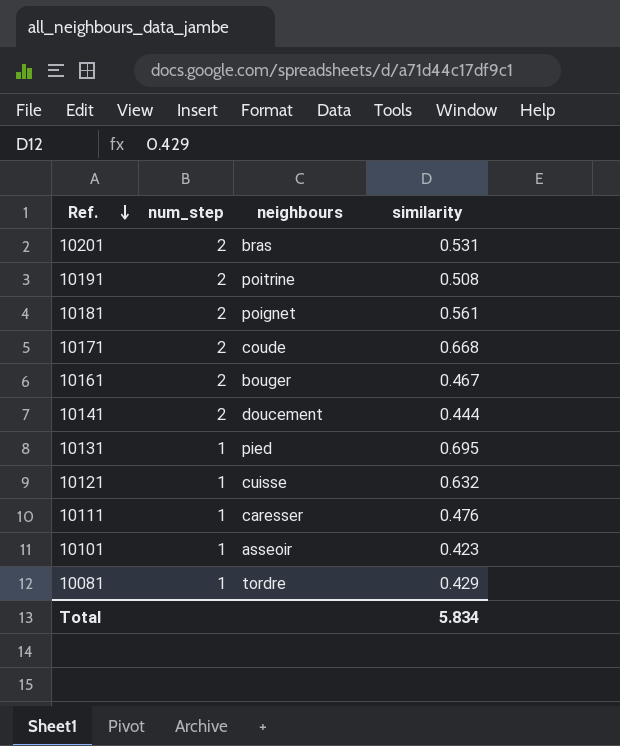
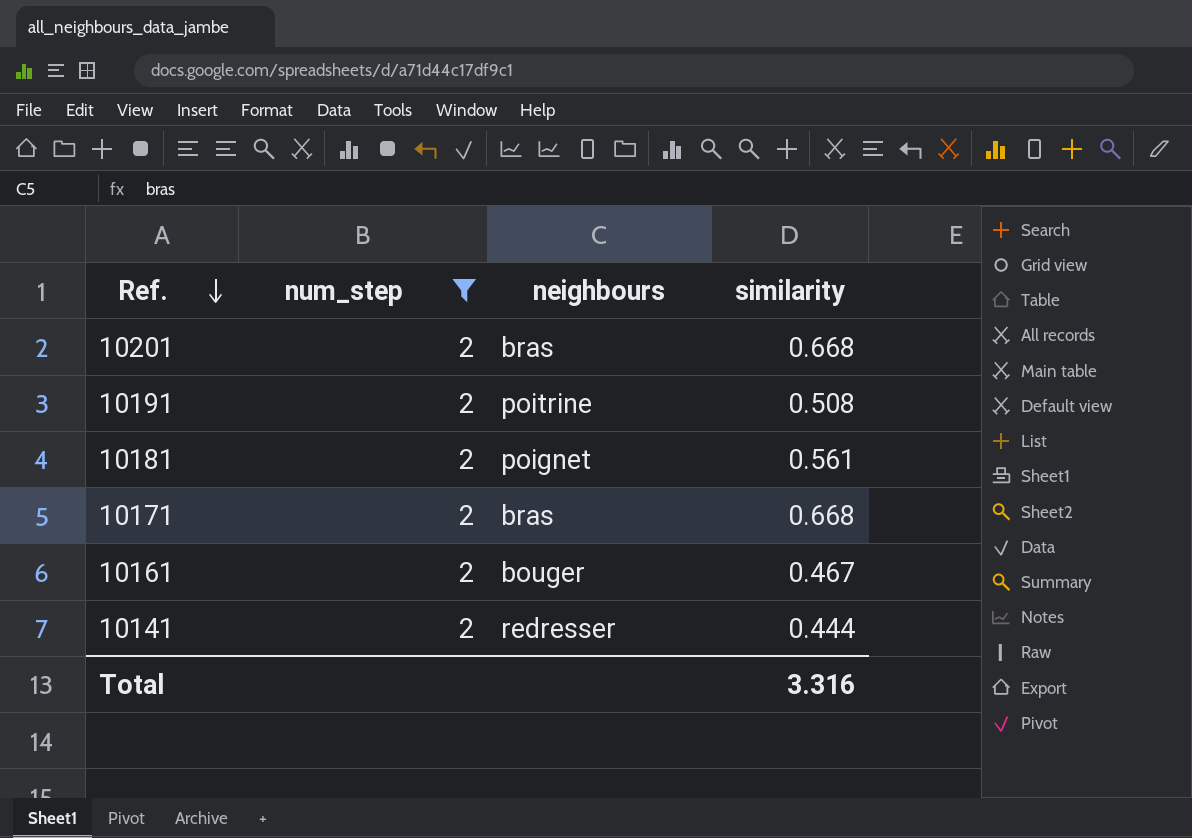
filter: none -> num_step = 2
10201 | similarity: 0.531 -> 0.668
10171 | neighbours: coude -> bras
10141 | neighbours: doucement -> redresser
Total | similarity: 5.834 -> 3.316

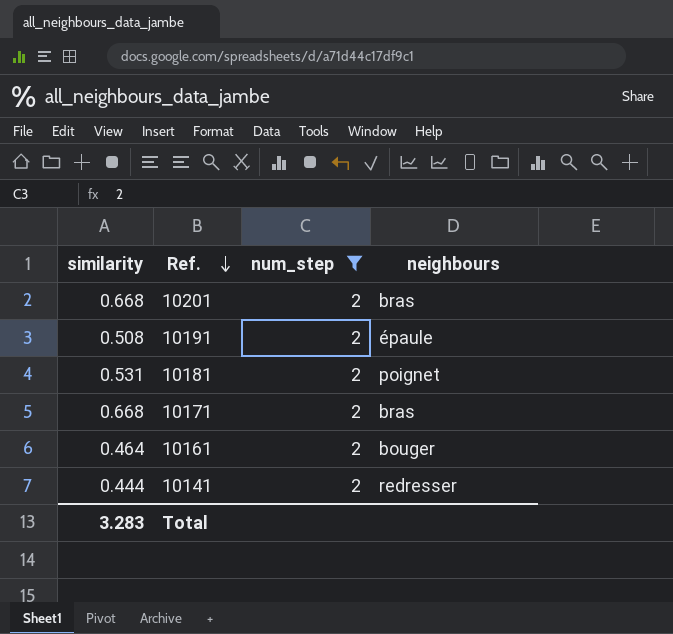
column similarity | position: 4 -> 1
10191 | neighbours: poitrine -> épaule
10181 | similarity: 0.561 -> 0.531
10161 | similarity: 0.467 -> 0.464
Total | similarity: 3.316 -> 3.283

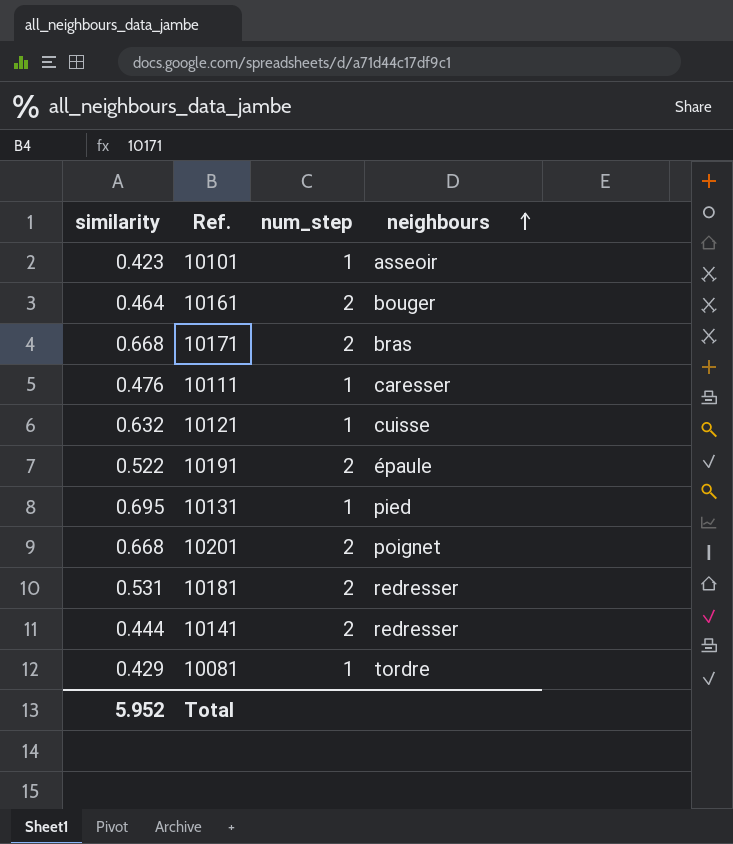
filter: num_step = 2 -> none
row order: Ref. descending -> neighbours ascending
10191 | similarity: 0.508 -> 0.522
10201 | neighbours: bras -> poignet
10181 | neighbours: poignet -> redresser
Total | similarity: 3.283 -> 5.952

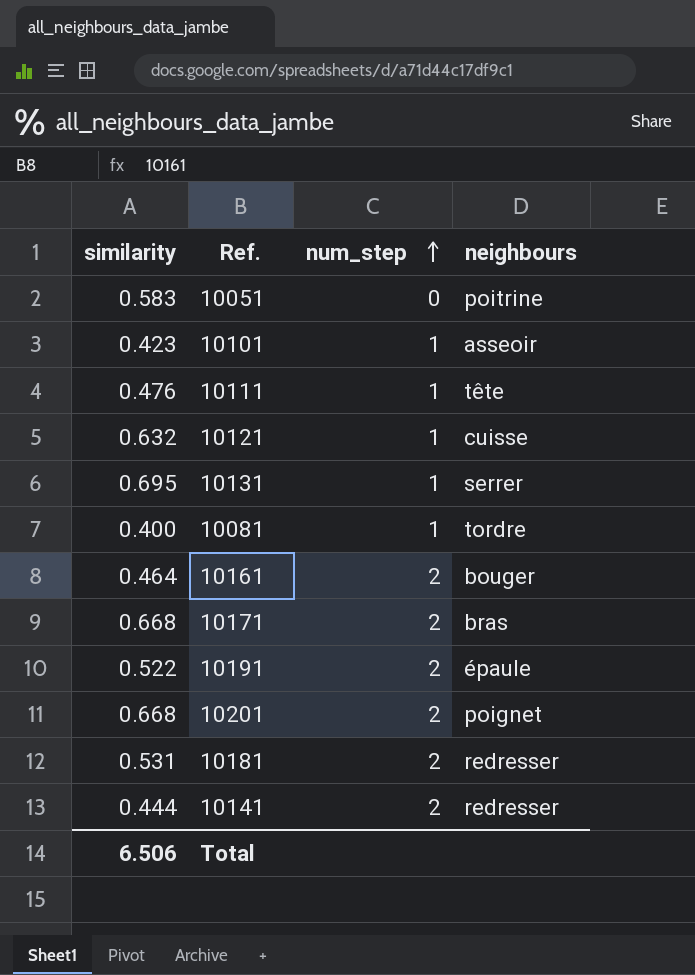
row order: neighbours ascending -> num_step ascending
row 10051: none -> 0.583 | 0 | poitrine
10111 | neighbours: caresser -> tête
10131 | neighbours: pied -> serrer
10081 | similarity: 0.429 -> 0.400
Total | similarity: 5.952 -> 6.506

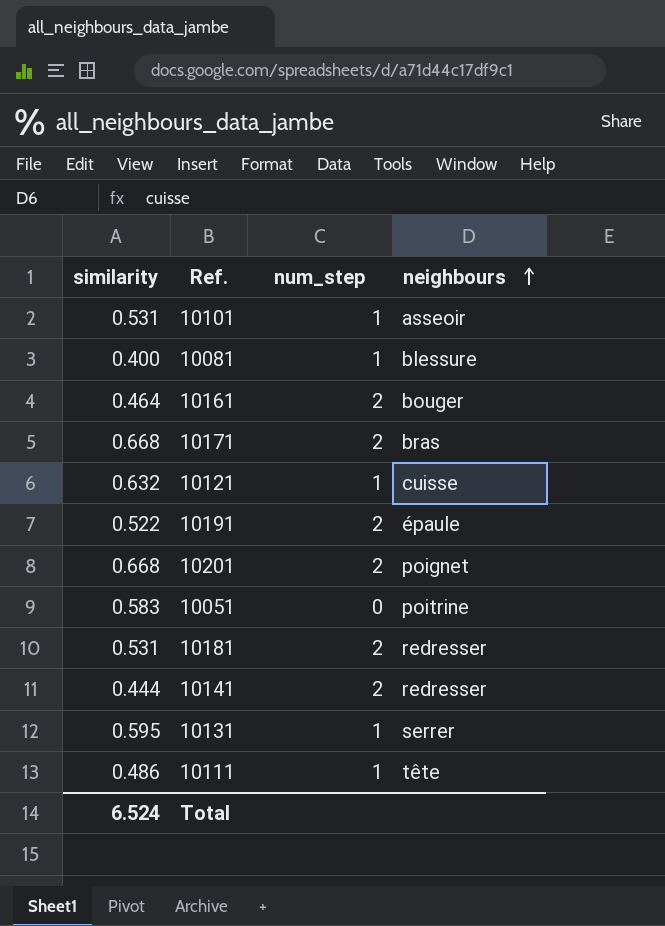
row order: num_step ascending -> neighbours ascending
10101 | similarity: 0.423 -> 0.531
10081 | neighbours: tordre -> blessure
10131 | similarity: 0.695 -> 0.595
10111 | similarity: 0.476 -> 0.486
Total | similarity: 6.506 -> 6.524

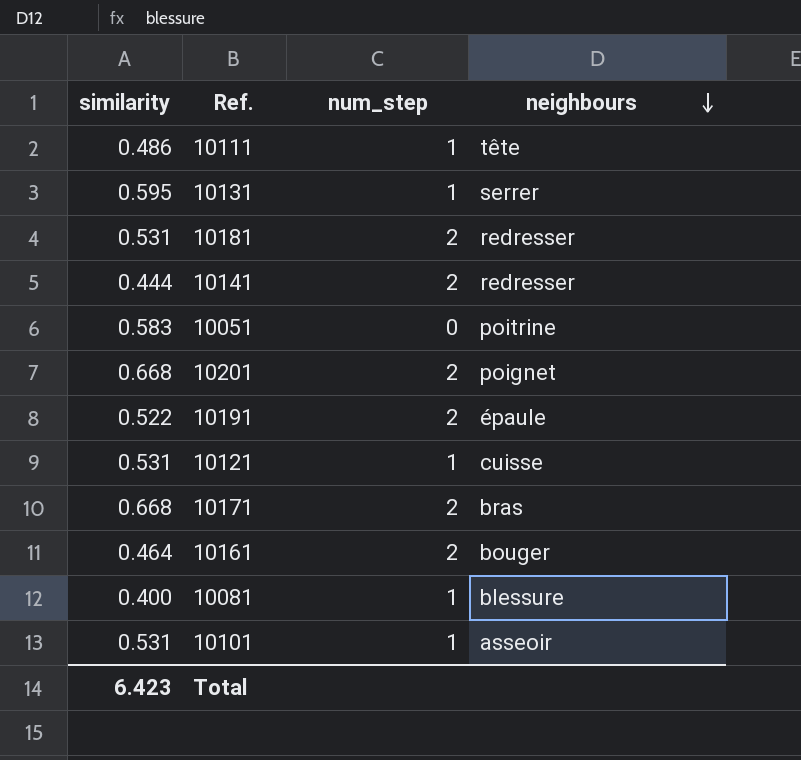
row order: neighbours ascending -> neighbours descending
10121 | similarity: 0.632 -> 0.531
Total | similarity: 6.524 -> 6.423

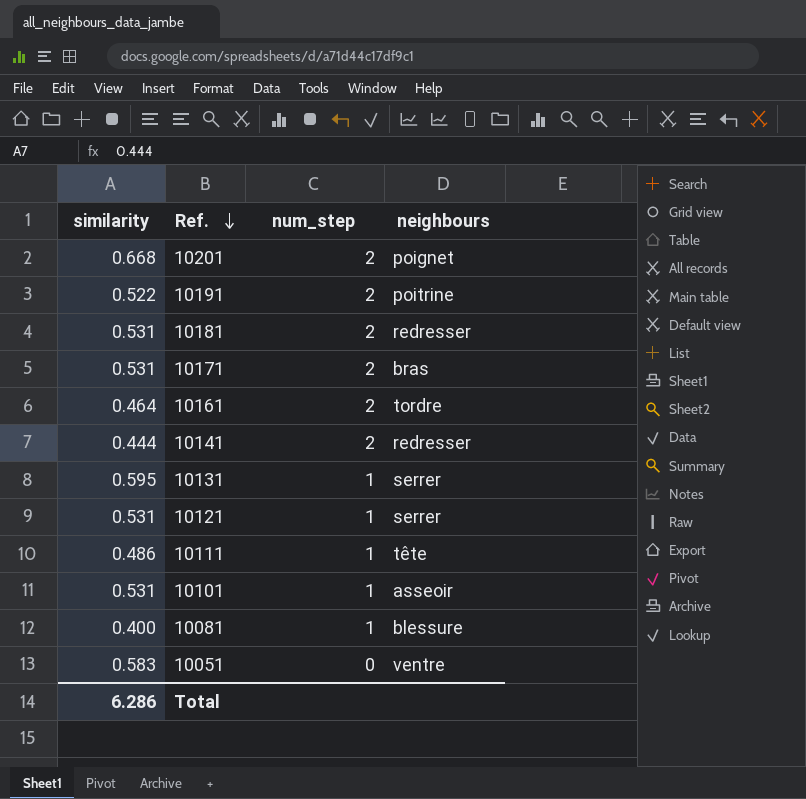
row order: neighbours descending -> Ref. descending
10191 | neighbours: épaule -> poitrine
10171 | similarity: 0.668 -> 0.531
10161 | neighbours: bouger -> tordre
10121 | neighbours: cuisse -> serrer
10051 | neighbours: poitrine -> ventre
Total | similarity: 6.423 -> 6.286

